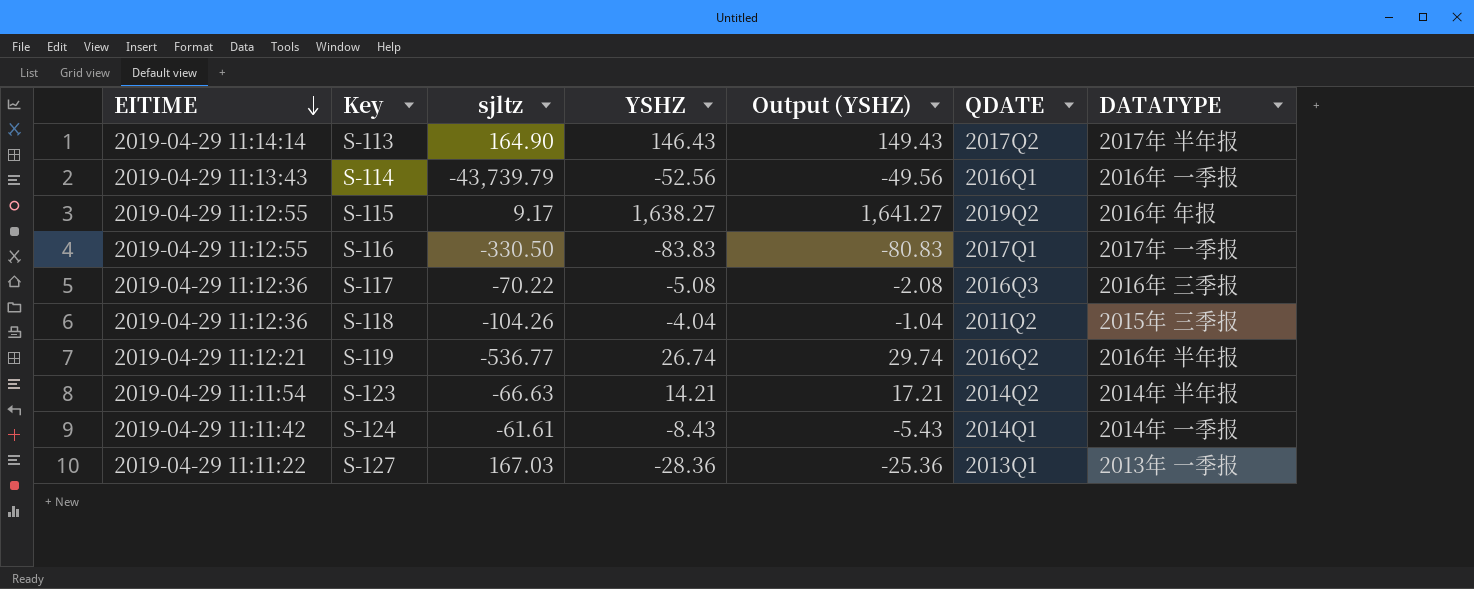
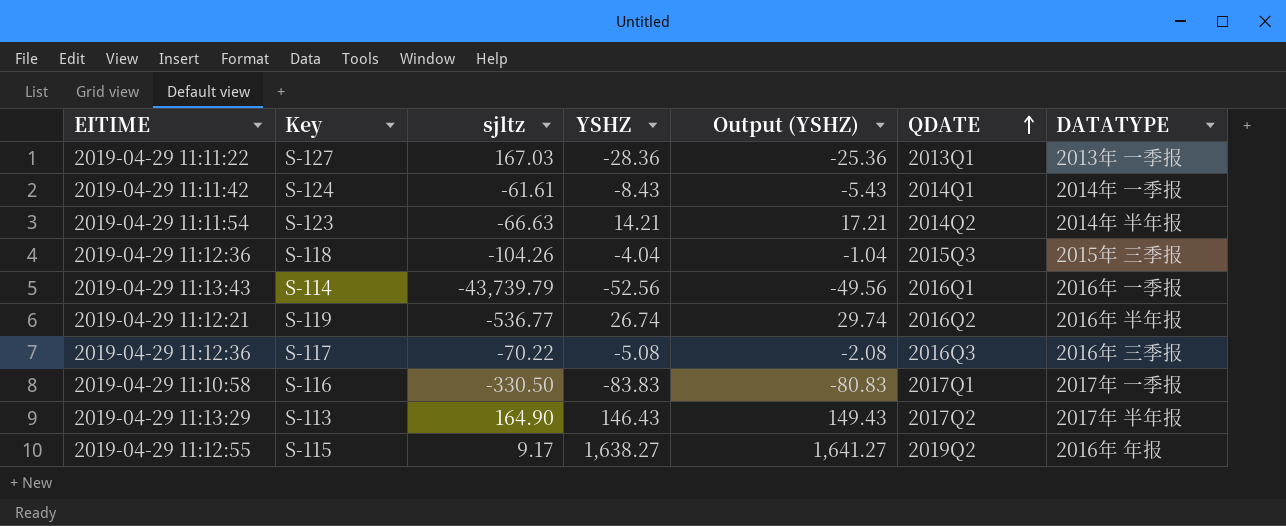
row order: EITIME descending -> QDATE ascending
S-118 | QDATE: 2011Q2 -> 2015Q3
S-116 | EITIME: 2019-04-29 11:12:55 -> 2019-04-29 11:10:58
S-113 | EITIME: 2019-04-29 11:14:14 -> 2019-04-29 11:13:29

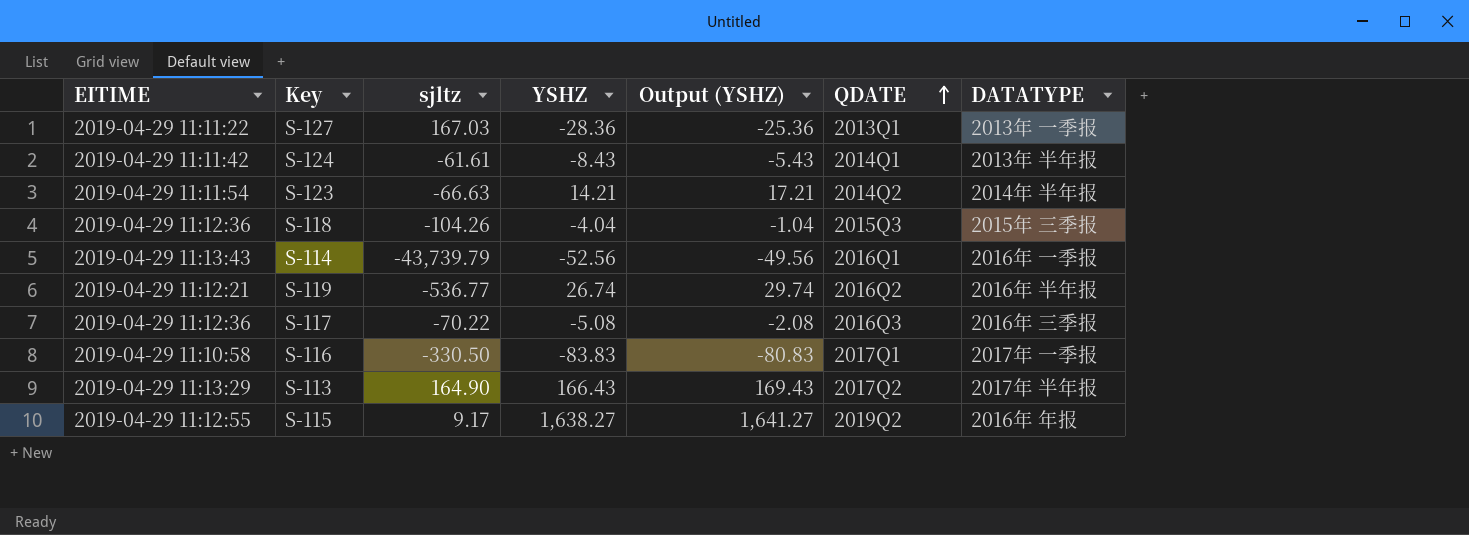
S-124 | DATATYPE: 2014年 一季报 -> 2013年 半年报
S-113 | YSHZ: 146.43 -> 166.43
S-113 | Output (YSHZ): 149.43 -> 169.43

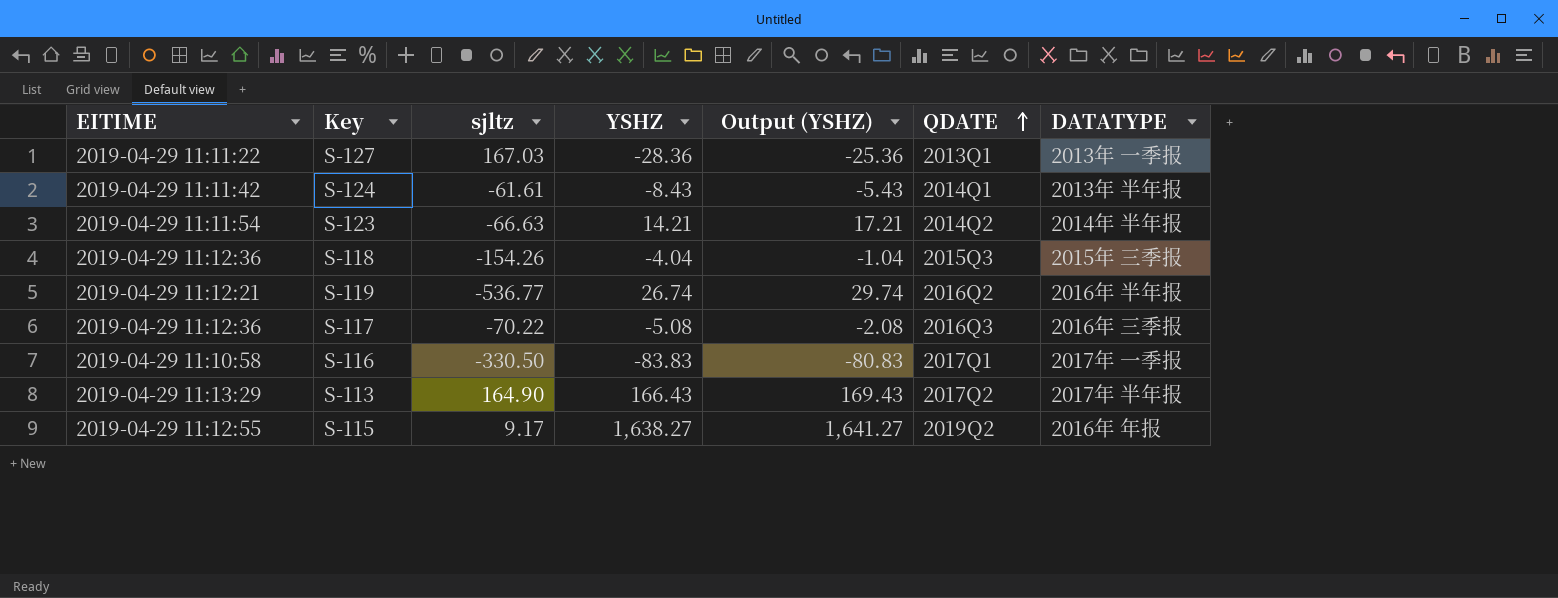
row S-114: 2019-04-29 11:13:43 | -43,739.79 | -52.56 | -49.56 | 2016Q1 | 2016年 一季报 -> none
S-118 | sjltz: -104.26 -> -154.26

